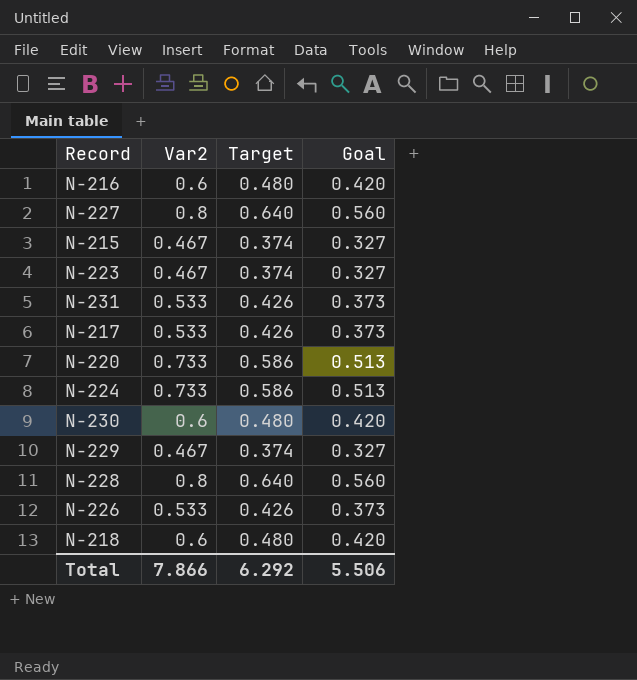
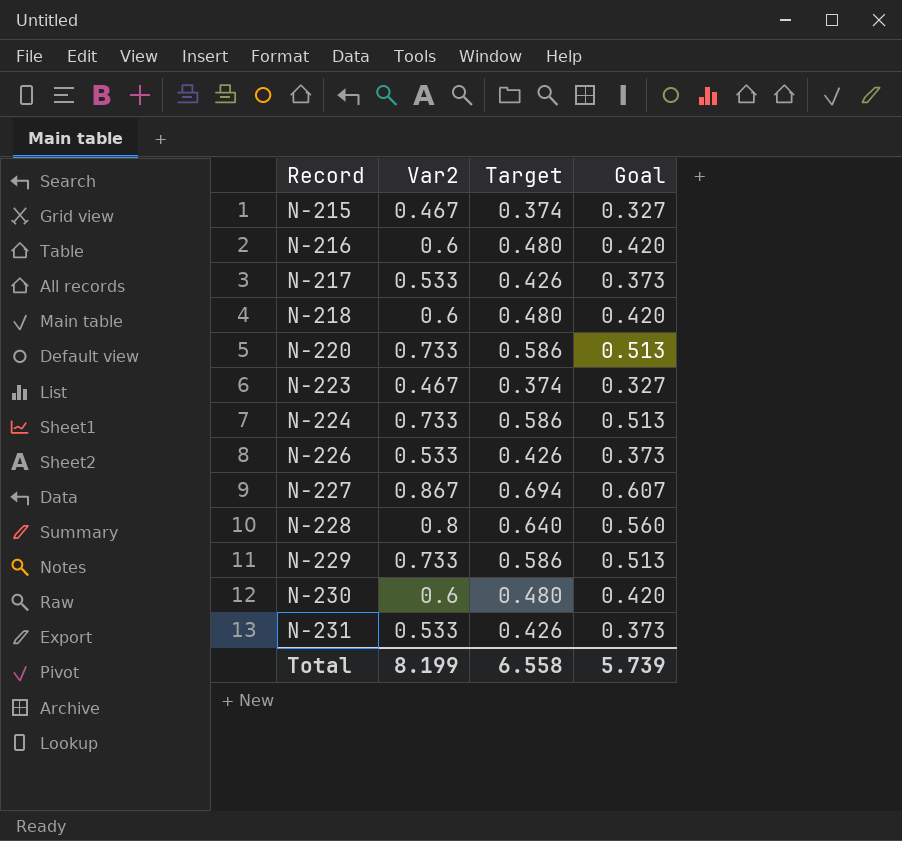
row order: none -> Record ascending
N-227 | Var2: 0.8 -> 0.867
N-227 | Target: 0.640 -> 0.694
N-227 | Goal: 0.560 -> 0.607
N-229 | Var2: 0.467 -> 0.733
N-229 | Target: 0.374 -> 0.586
N-229 | Goal: 0.327 -> 0.513
Total | Var2: 7.866 -> 8.199
Total | Target: 6.292 -> 6.558
Total | Goal: 5.506 -> 5.739

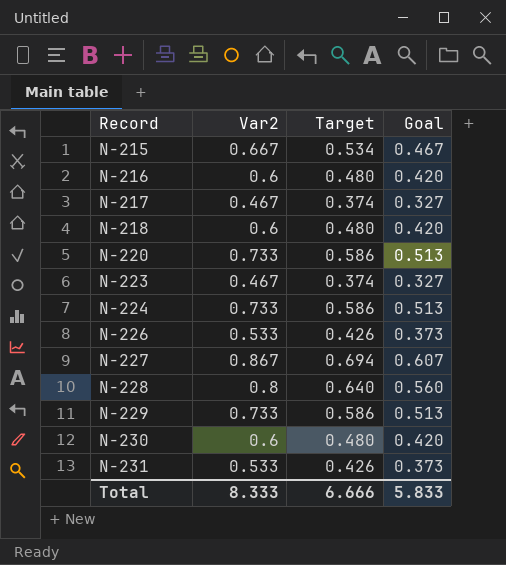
N-215 | Var2: 0.467 -> 0.667
N-215 | Target: 0.374 -> 0.534
N-215 | Goal: 0.327 -> 0.467
N-217 | Var2: 0.533 -> 0.467
N-217 | Target: 0.426 -> 0.374
N-217 | Goal: 0.373 -> 0.327
Total | Var2: 8.199 -> 8.333
Total | Target: 6.558 -> 6.666
Total | Goal: 5.739 -> 5.833

